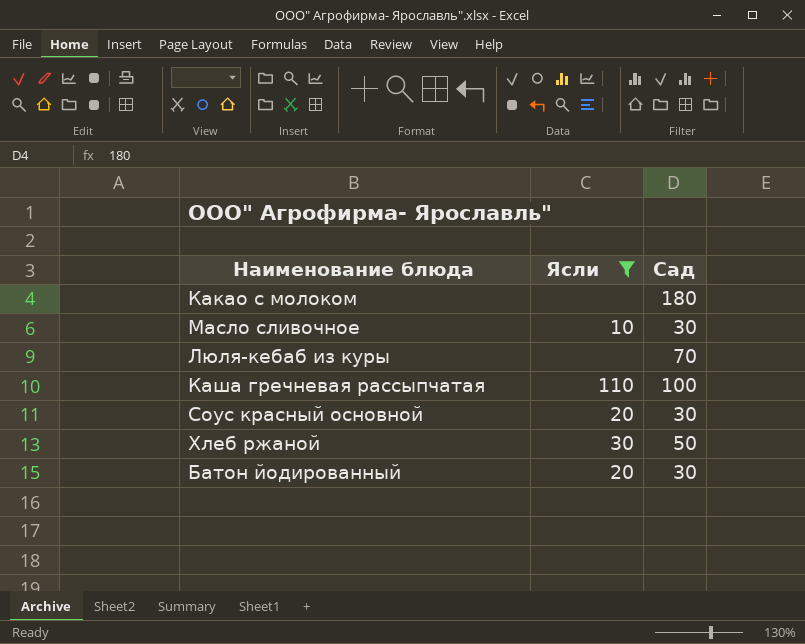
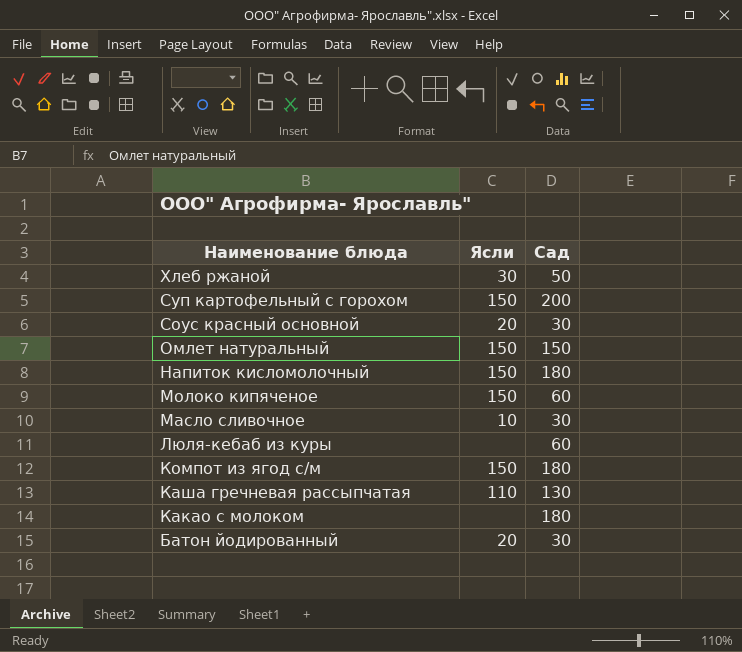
filter: Ясли != 150 -> none
row order: none -> Наименование блюда descending
Люля-кебаб из куры | Сад: 70 -> 60
Каша гречневая рассыпчатая | Сад: 100 -> 130

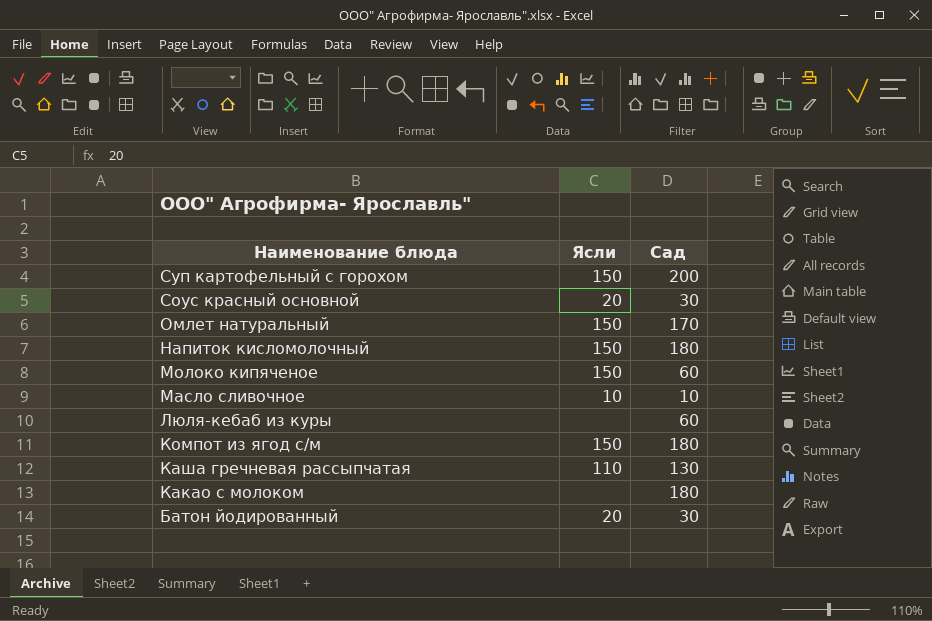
row Хлеб ржаной: 30 | 50 -> none
Омлет натуральный | Сад: 150 -> 170
Масло сливочное | Сад: 30 -> 10

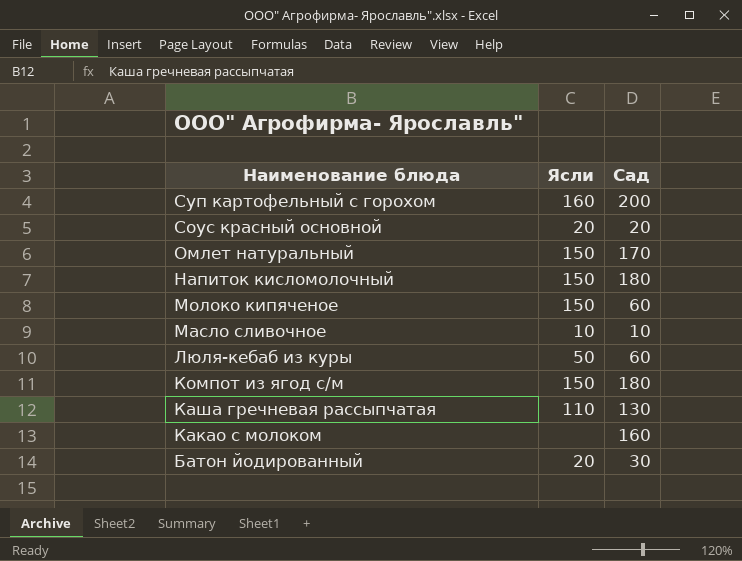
Суп картофельный с горохом | Ясли: 150 -> 160
Соус красный основной | Сад: 30 -> 20
Люля-кебаб из куры | Ясли: none -> 50
Какао с молоком | Сад: 180 -> 160

